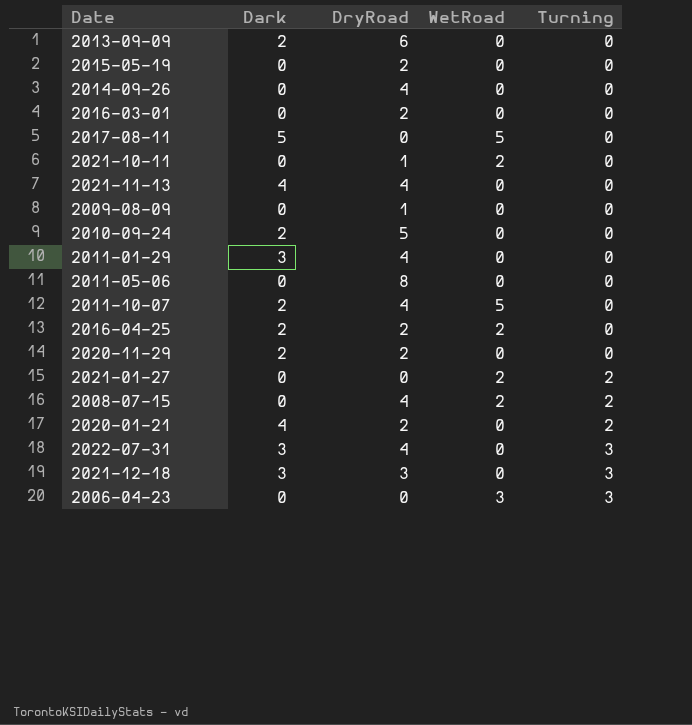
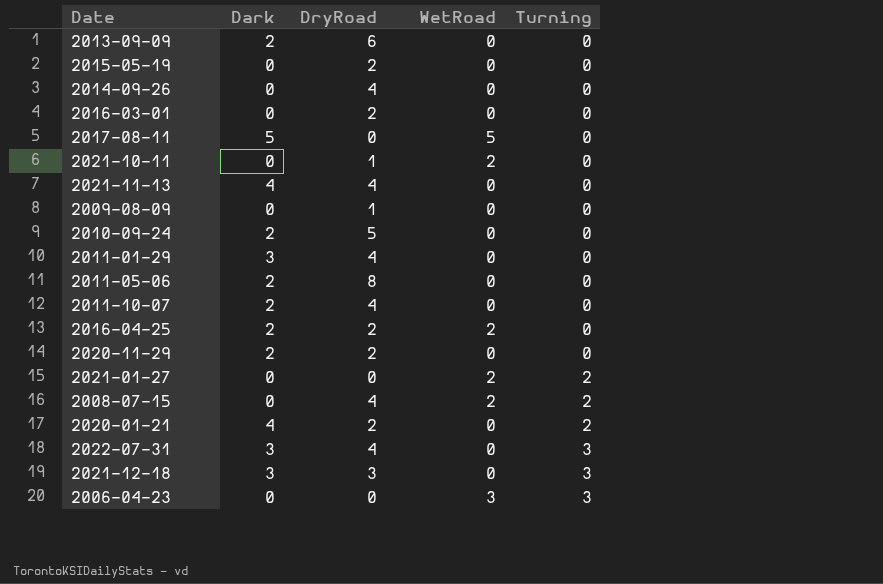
2011-05-06 | Dark: 0 -> 2
2011-10-07 | WetRoad: 5 -> 0

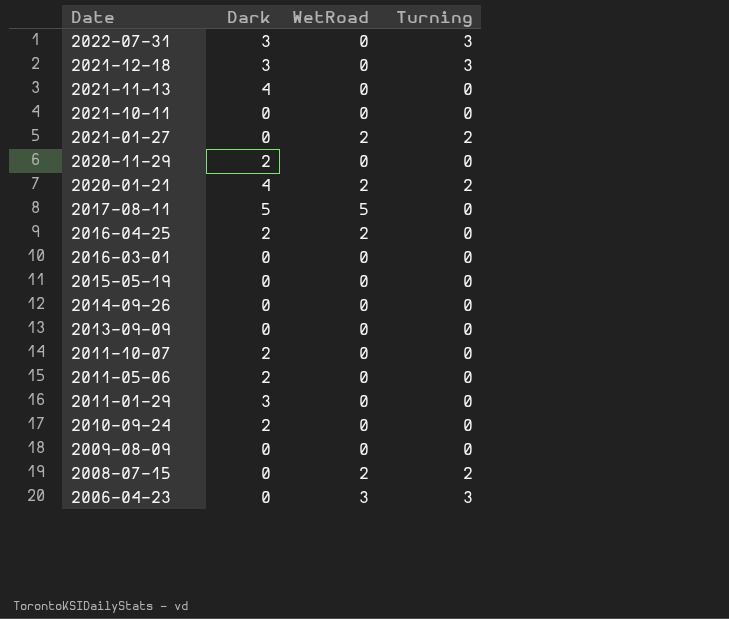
row order: Turning ascending -> Date descending
column DryRoad | position: 3 -> none
2021-10-11 | WetRoad: 2 -> 0
2020-01-21 | WetRoad: 0 -> 2
2013-09-09 | Dark: 2 -> 0

